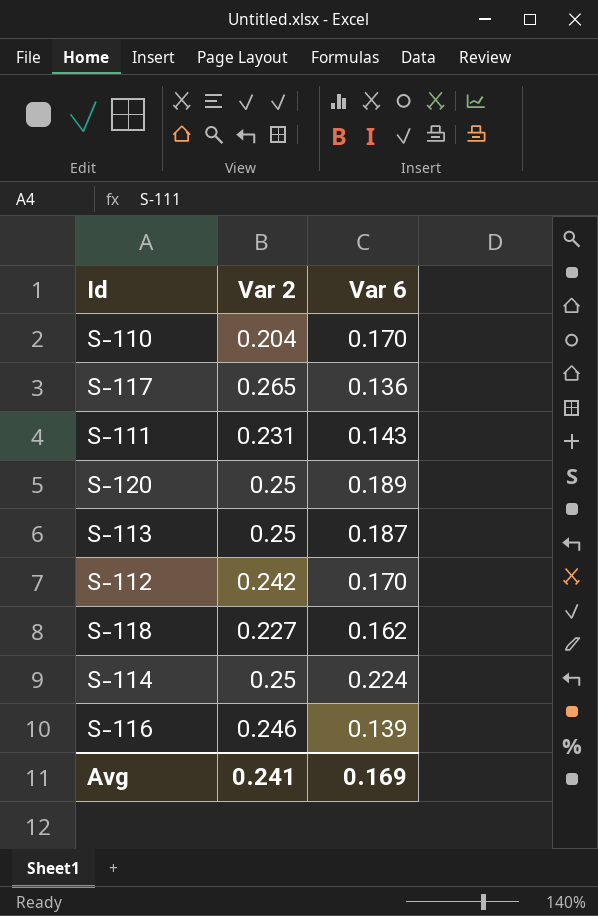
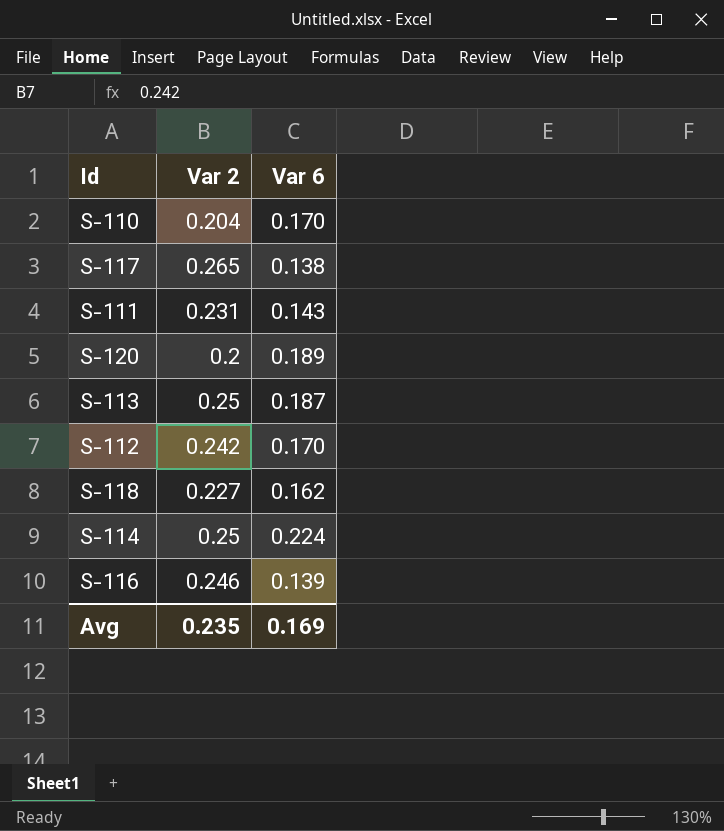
S-117 | Var 6: 0.136 -> 0.138
S-120 | Var 2: 0.25 -> 0.2
Avg | Var 2: 0.241 -> 0.235

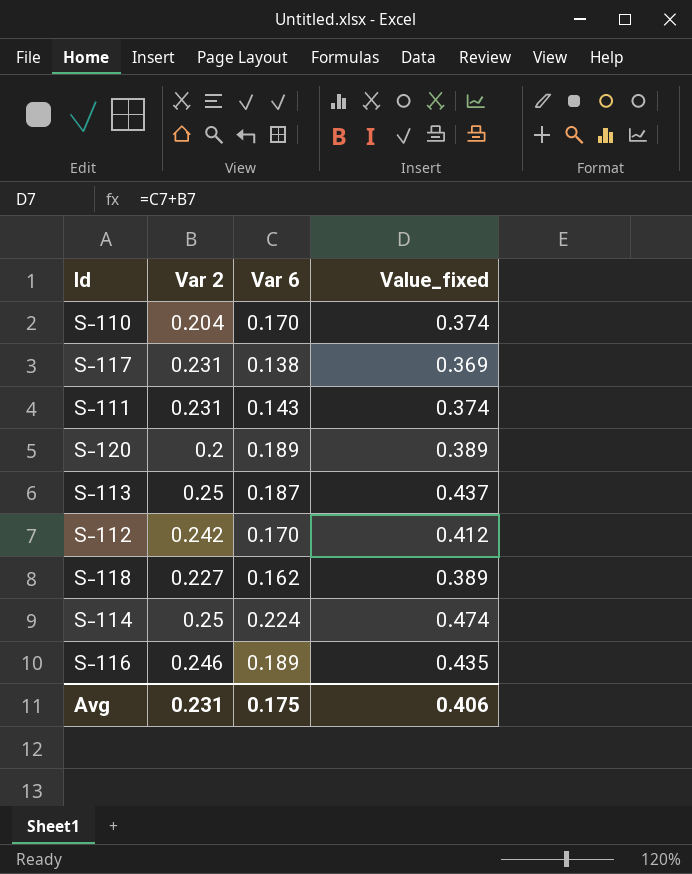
column Value_fixed | formula: none -> [Var 2] + [Var 6]
S-117 | Var 2: 0.265 -> 0.231
S-116 | Var 6: 0.139 -> 0.189
Avg | Var 2: 0.235 -> 0.231
Avg | Var 6: 0.169 -> 0.175

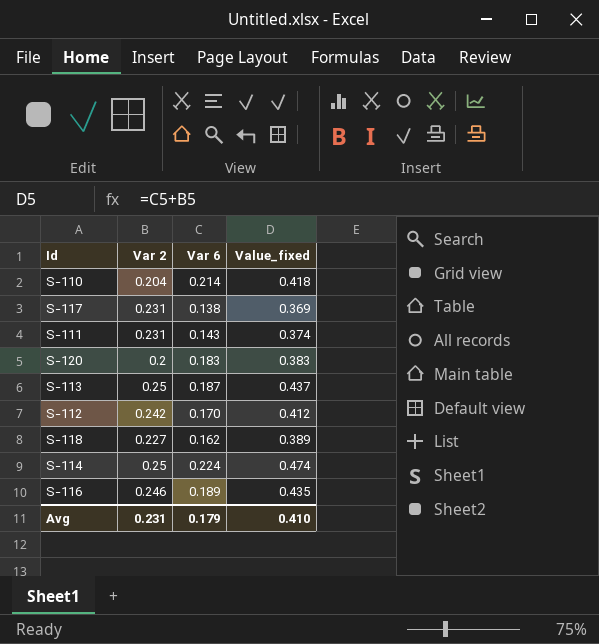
S-110 | Var 6: 0.170 -> 0.214
S-110 | Value_fixed: 0.374 -> 0.418
S-120 | Var 6: 0.189 -> 0.183
S-120 | Value_fixed: 0.389 -> 0.383
Avg | Var 6: 0.175 -> 0.179
Avg | Value_fixed: 0.406 -> 0.410

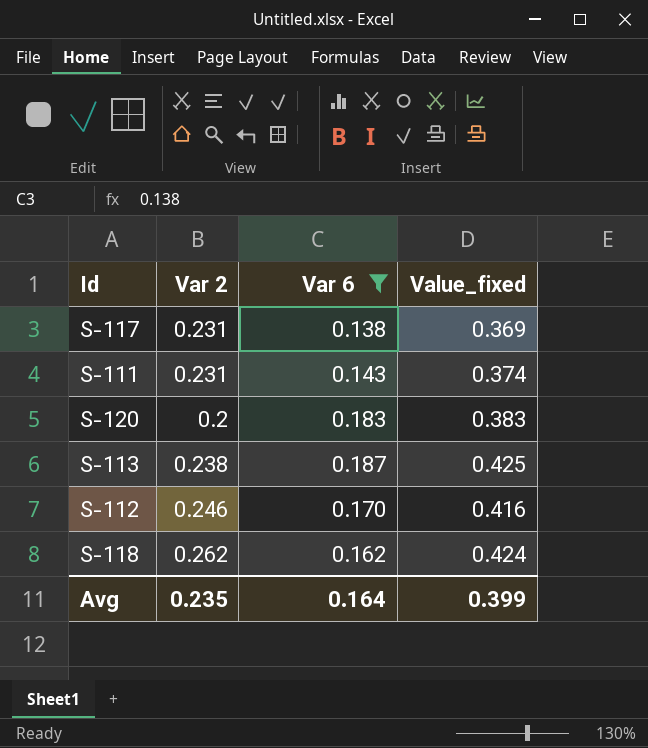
filter: none -> Var 6 <= 0.187
S-113 | Var 2: 0.25 -> 0.238
S-113 | Value_fixed: 0.437 -> 0.425
S-112 | Var 2: 0.242 -> 0.246
S-112 | Value_fixed: 0.412 -> 0.416
S-118 | Var 2: 0.227 -> 0.262
S-118 | Value_fixed: 0.389 -> 0.424
Avg | Var 2: 0.231 -> 0.235
Avg | Var 6: 0.179 -> 0.164
Avg | Value_fixed: 0.410 -> 0.399

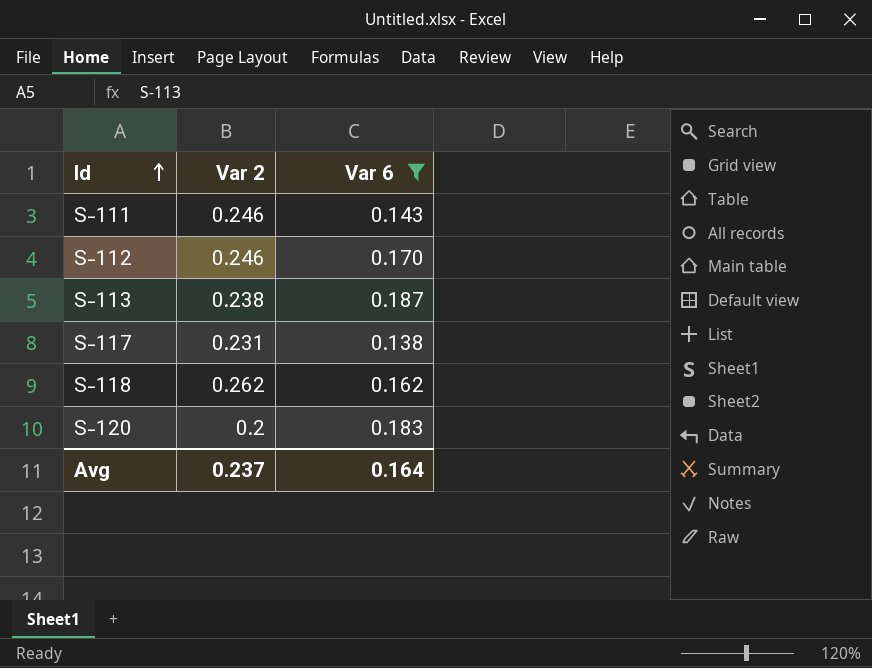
row order: none -> Id ascending
column Value_fixed | formula: [Var 2] + [Var 6] -> none
S-111 | Var 2: 0.231 -> 0.246
Avg | Var 2: 0.235 -> 0.237

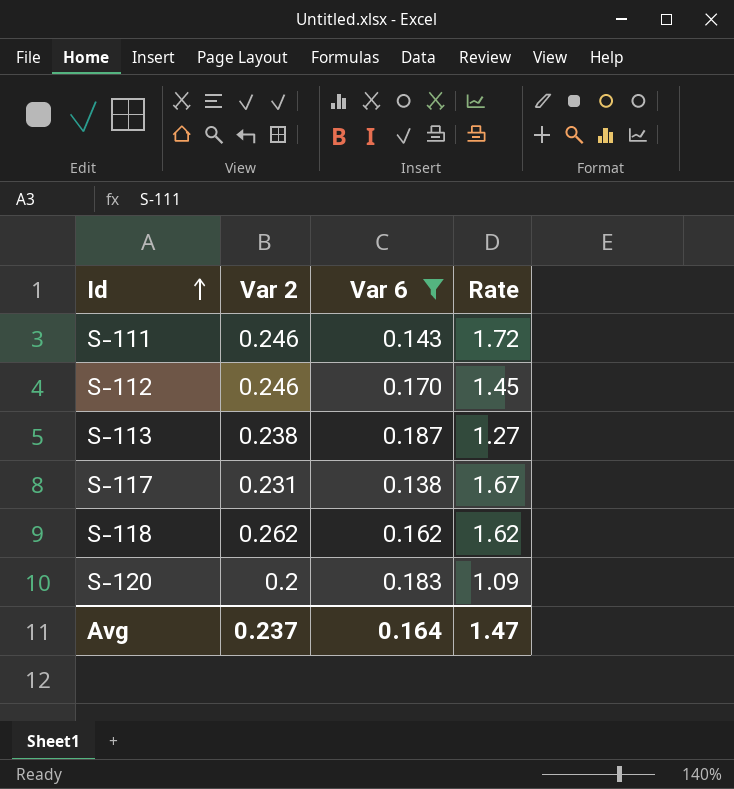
column Rate | formula: none -> [Var 2] / [Var 6]

